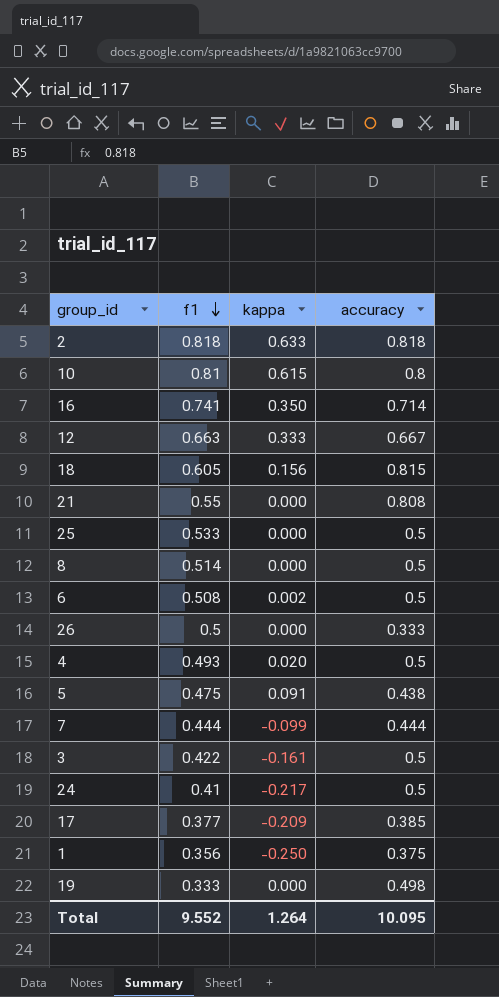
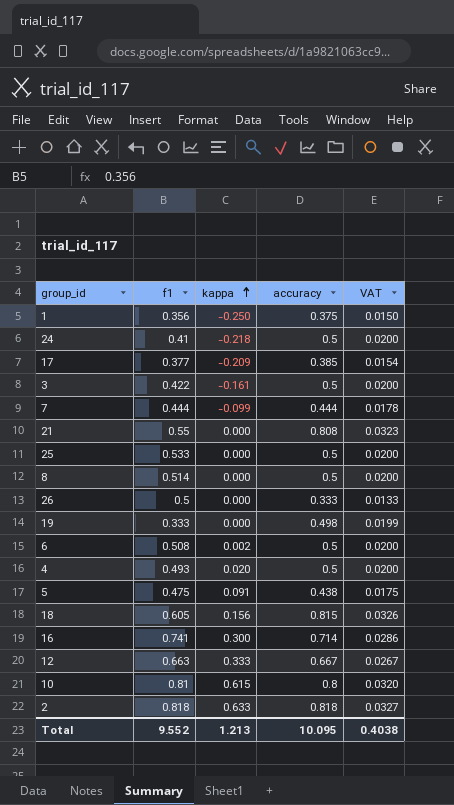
row order: f1 descending -> kappa ascending
column VAT | formula: none -> [accuracy] * 0.04
24 | kappa: -0.217 -> -0.218
16 | kappa: 0.350 -> 0.300
Total | kappa: 1.264 -> 1.213

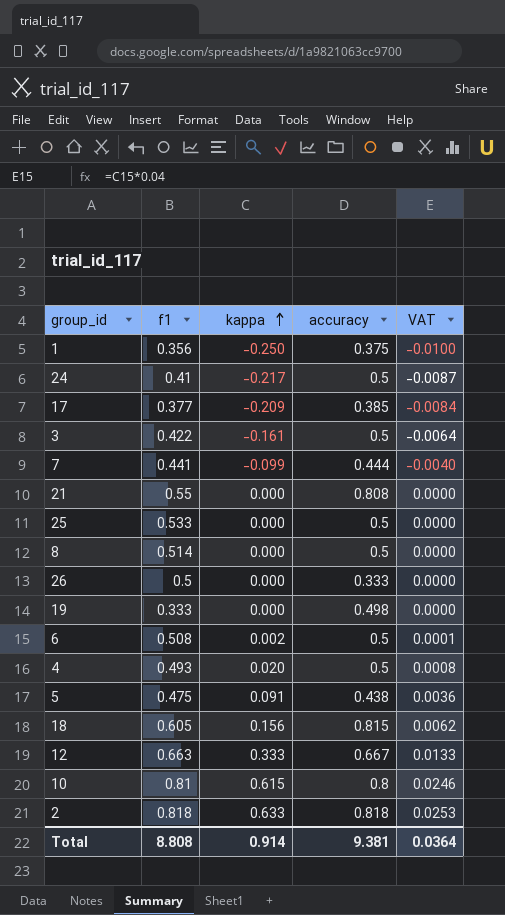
column VAT | formula: [accuracy] * 0.04 -> [kappa] * 0.04
row 16: 0.741 | 0.300 | 0.714 | 0.0286 -> none
24 | kappa: -0.218 -> -0.217
7 | f1: 0.444 -> 0.441
Total | f1: 9.552 -> 8.808
Total | kappa: 1.213 -> 0.914
Total | accuracy: 10.095 -> 9.381
Total | VAT: 0.4038 -> 0.0364

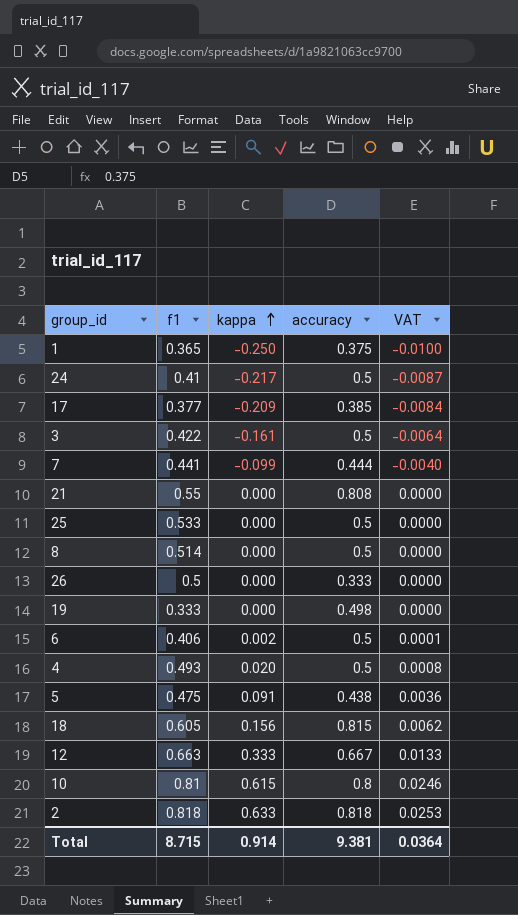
1 | f1: 0.356 -> 0.365
6 | f1: 0.508 -> 0.406
Total | f1: 8.808 -> 8.715

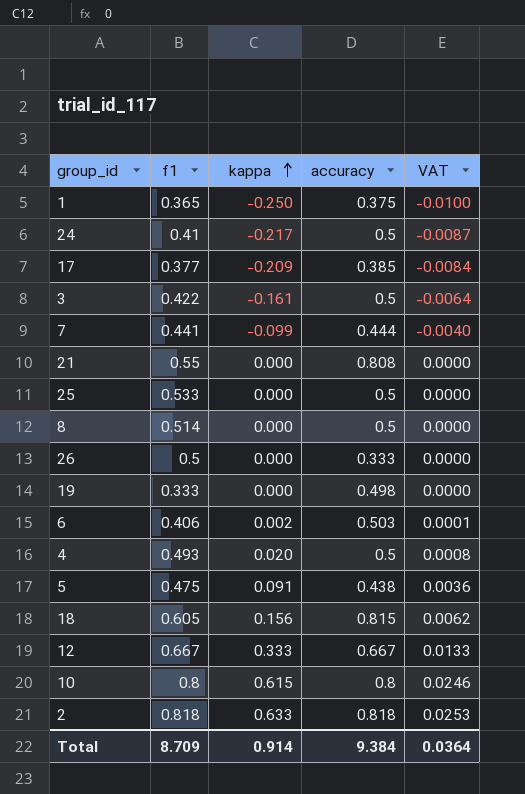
6 | accuracy: 0.5 -> 0.503
12 | f1: 0.663 -> 0.667
10 | f1: 0.81 -> 0.8
Total | f1: 8.715 -> 8.709
Total | accuracy: 9.381 -> 9.384

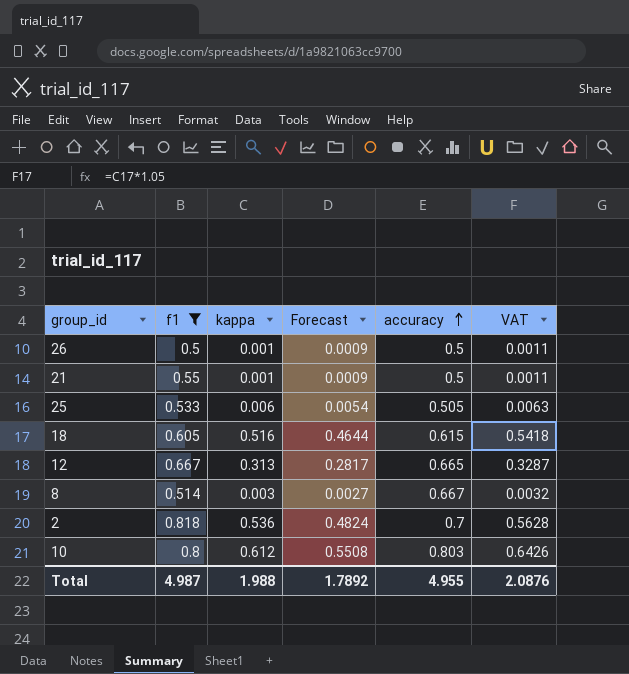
filter: none -> f1 >= 0.5
row order: kappa ascending -> accuracy ascending
column Forecast | formula: none -> [kappa] * 0.9
column VAT | formula: [kappa] * 0.04 -> [kappa] * 1.05
26 | kappa: 0.000 -> 0.001
26 | accuracy: 0.333 -> 0.5
21 | kappa: 0.000 -> 0.001
21 | accuracy: 0.808 -> 0.5
25 | kappa: 0.000 -> 0.006
25 | accuracy: 0.5 -> 0.505
18 | kappa: 0.156 -> 0.516
18 | accuracy: 0.815 -> 0.615
12 | kappa: 0.333 -> 0.313
12 | accuracy: 0.667 -> 0.665
8 | kappa: 0.000 -> 0.003
8 | accuracy: 0.5 -> 0.667
2 | kappa: 0.633 -> 0.536
2 | accuracy: 0.818 -> 0.7
10 | kappa: 0.615 -> 0.612
10 | accuracy: 0.8 -> 0.803
Total | f1: 8.709 -> 4.987
Total | kappa: 0.914 -> 1.988
Total | accuracy: 9.384 -> 4.955
Total | VAT: 0.0364 -> 2.0876

